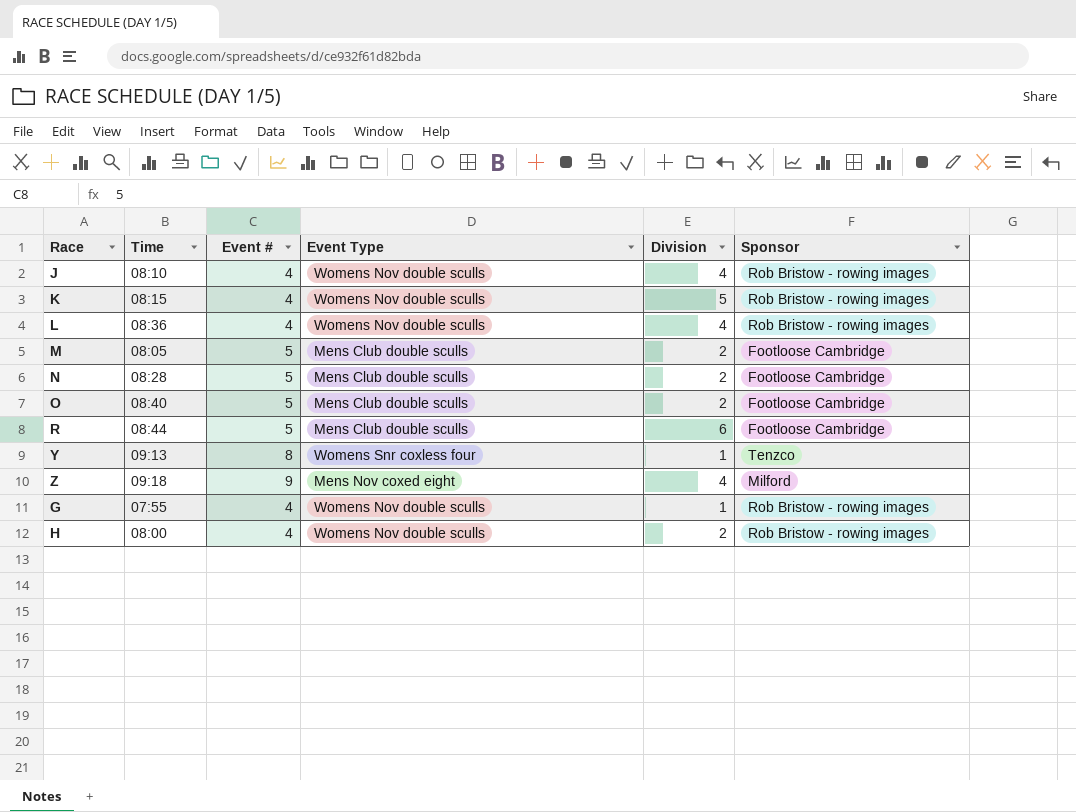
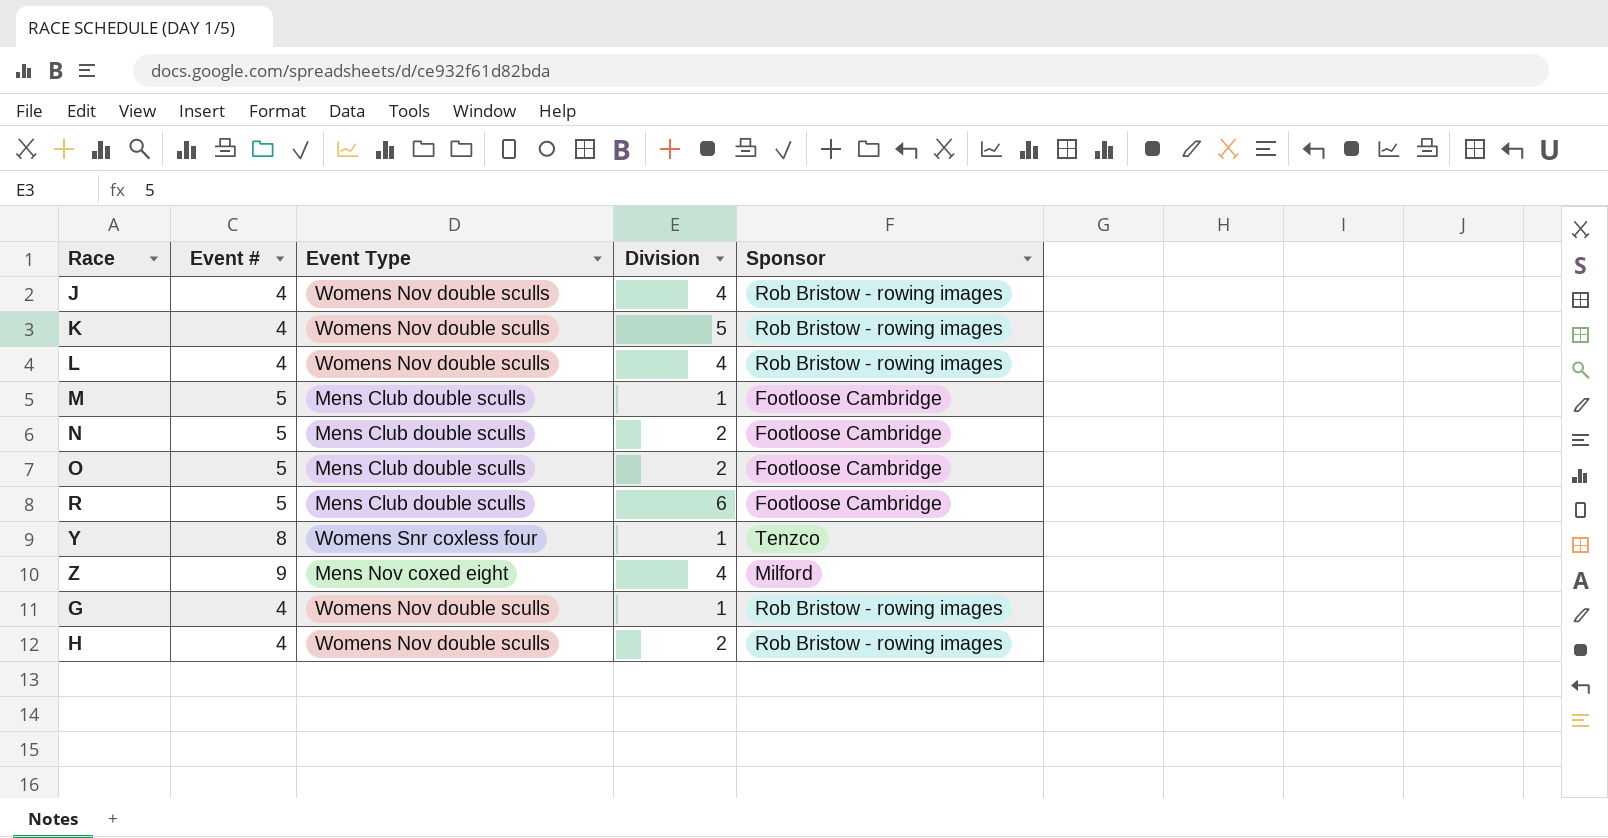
column Time | position: 2 -> none
M | Division: 2 -> 1

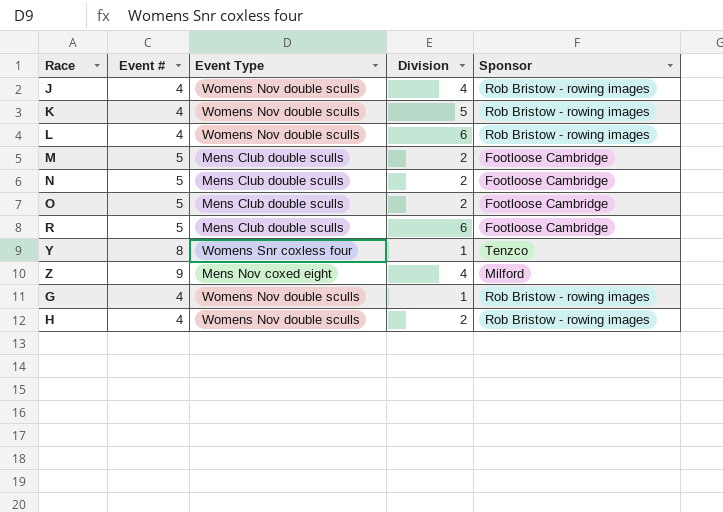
L | Division: 4 -> 6
M | Division: 1 -> 2

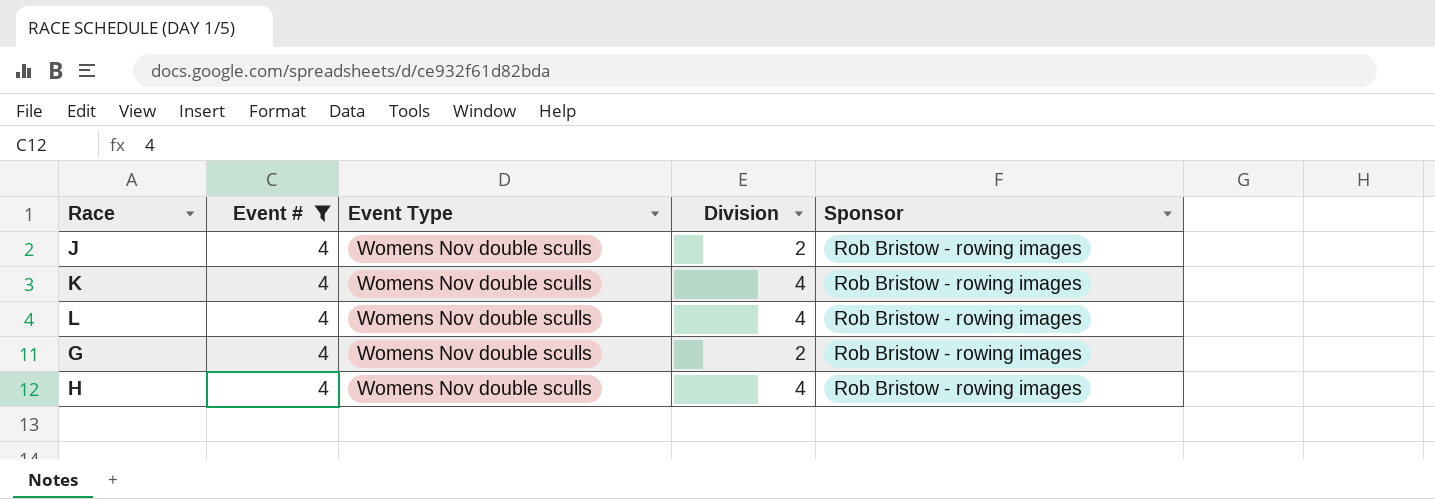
filter: none -> Event # = 4
J | Division: 4 -> 2
K | Division: 5 -> 4
L | Division: 6 -> 4
G | Division: 1 -> 2
H | Division: 2 -> 4

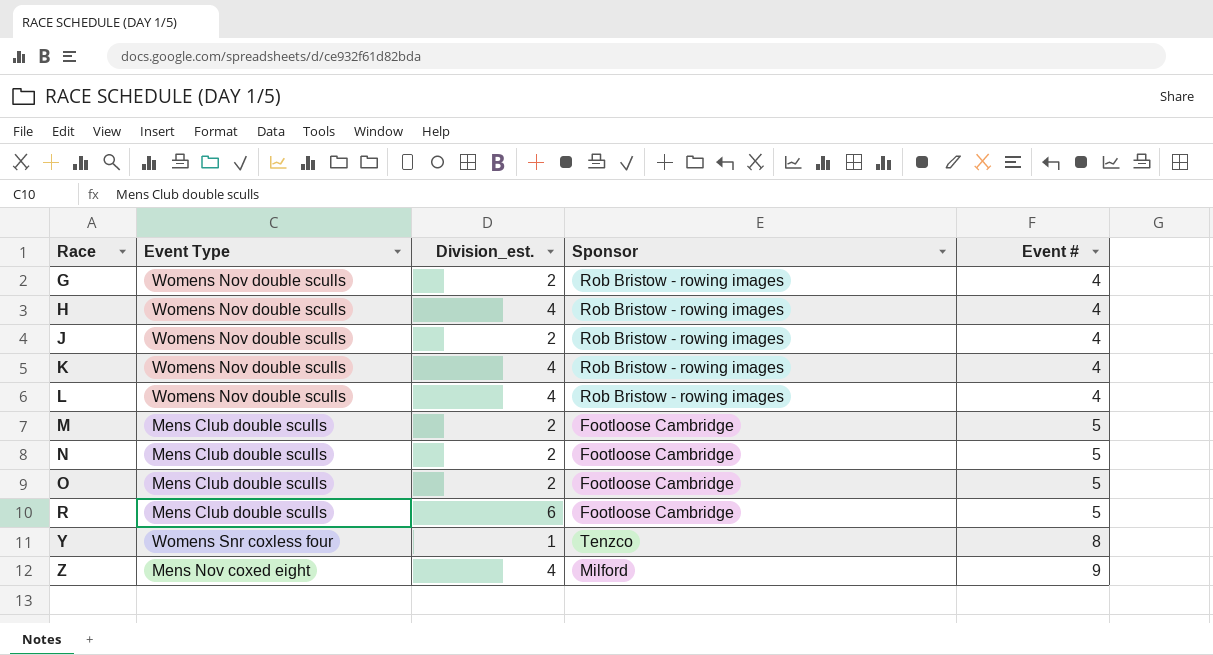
filter: Event # = 4 -> none
row order: none -> Race ascending
column name: Division -> Division_est.
column Event # | position: 2 -> 5

